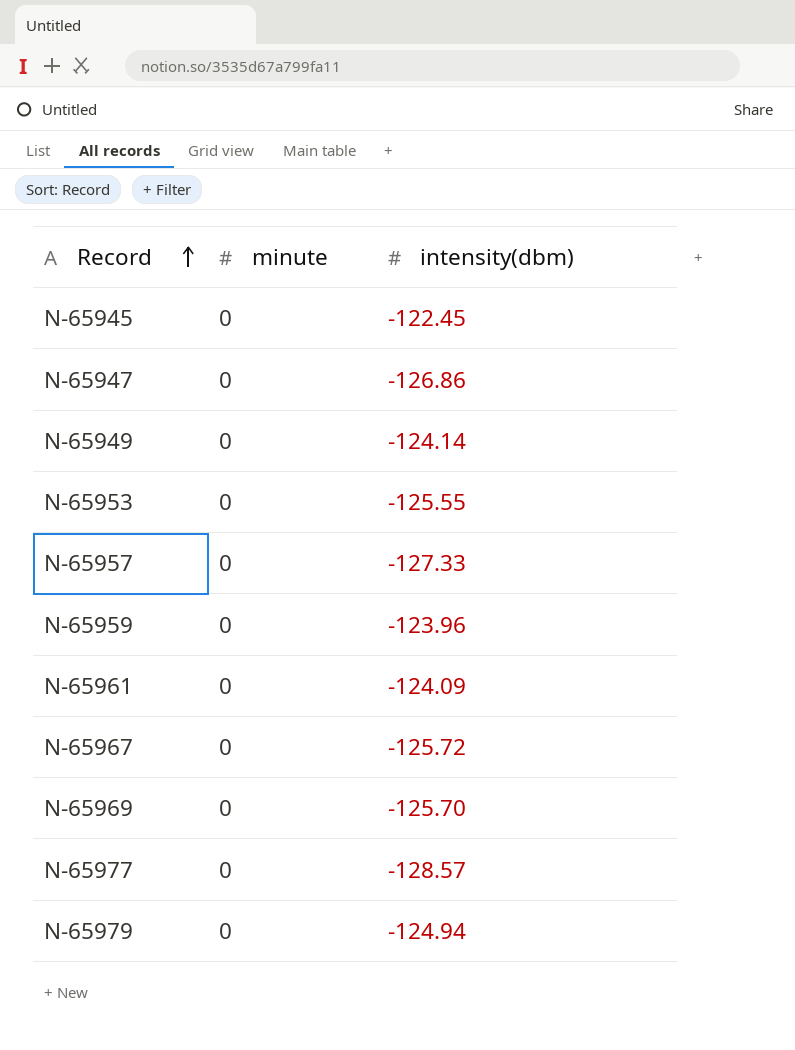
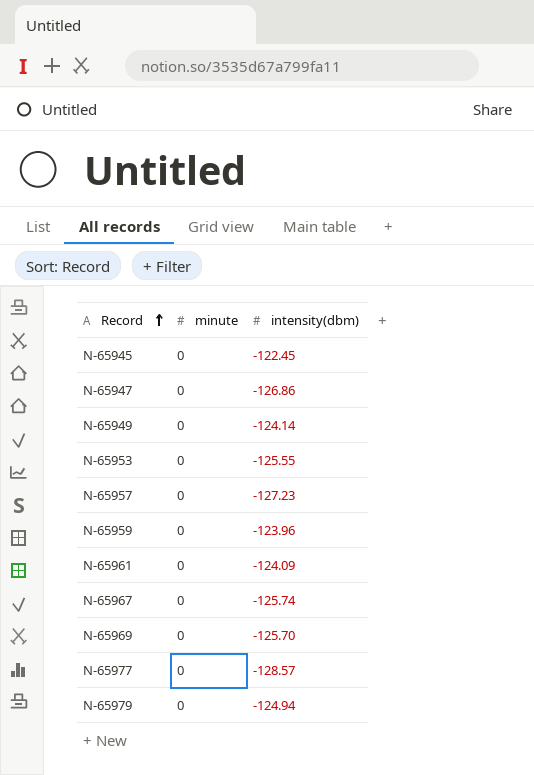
N-65957 | intensity(dbm): -127.33 -> -127.23
N-65967 | intensity(dbm): -125.72 -> -125.74

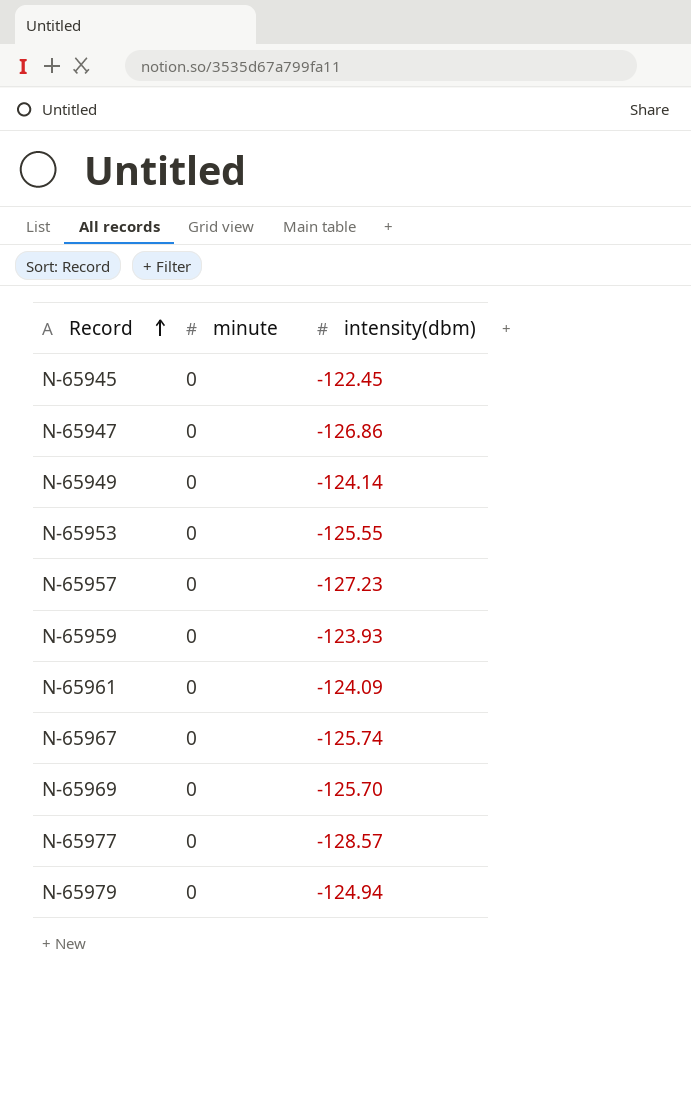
N-65959 | intensity(dbm): -123.96 -> -123.93

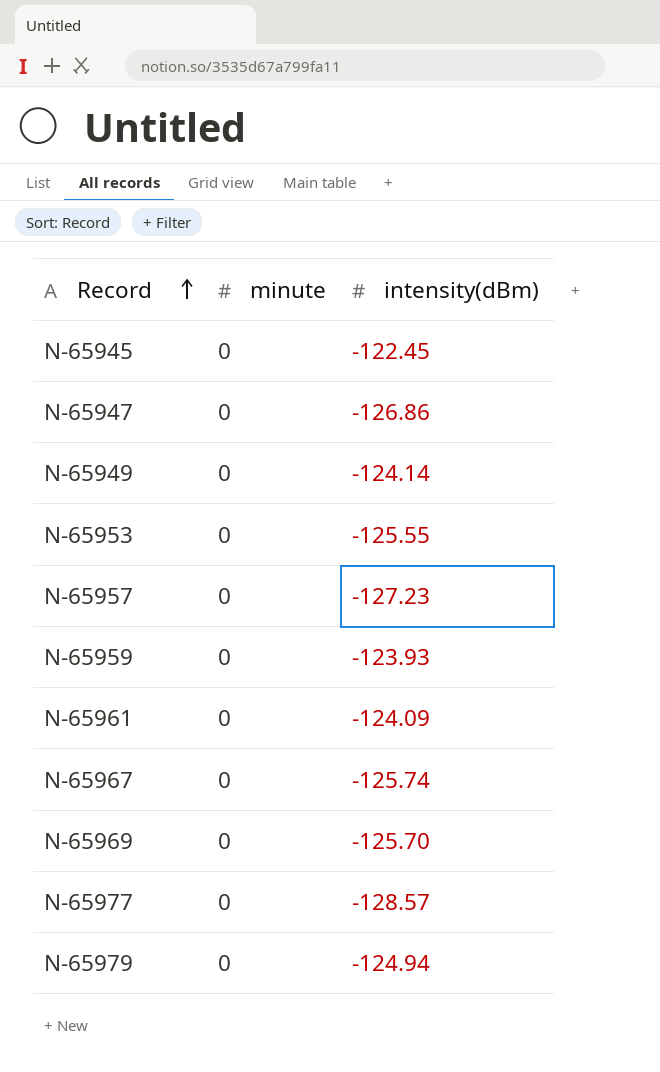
column name: intensity(dbm) -> intensity(dBm)

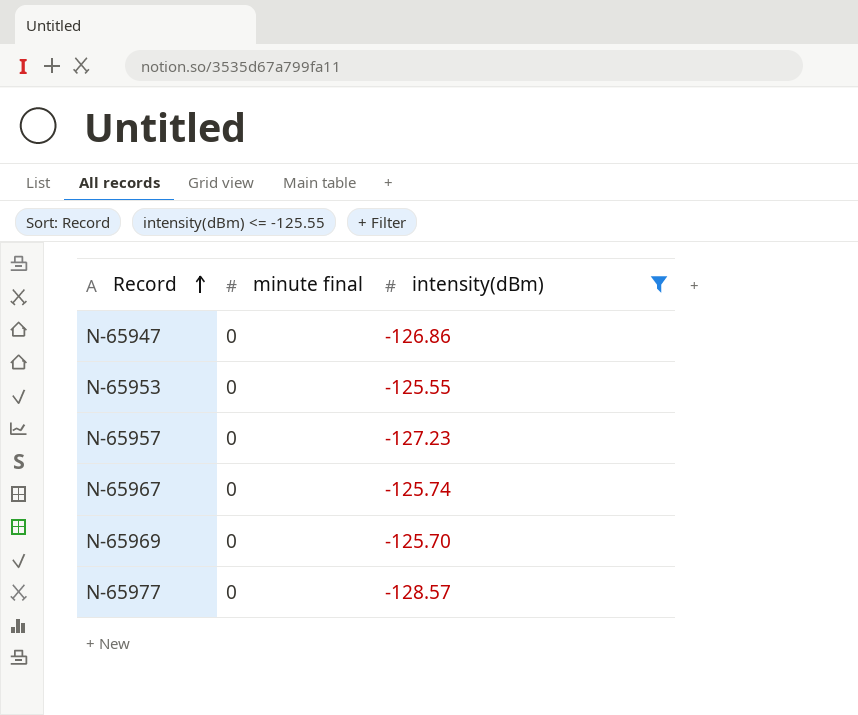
filter: none -> intensity(dBm) <= -125.55
column name: minute -> minute final

